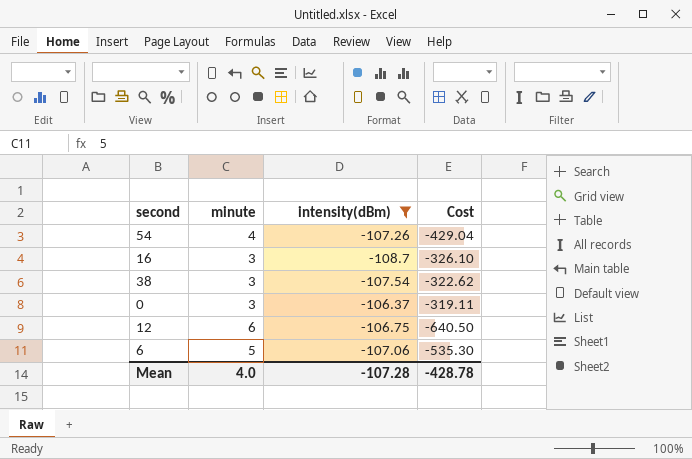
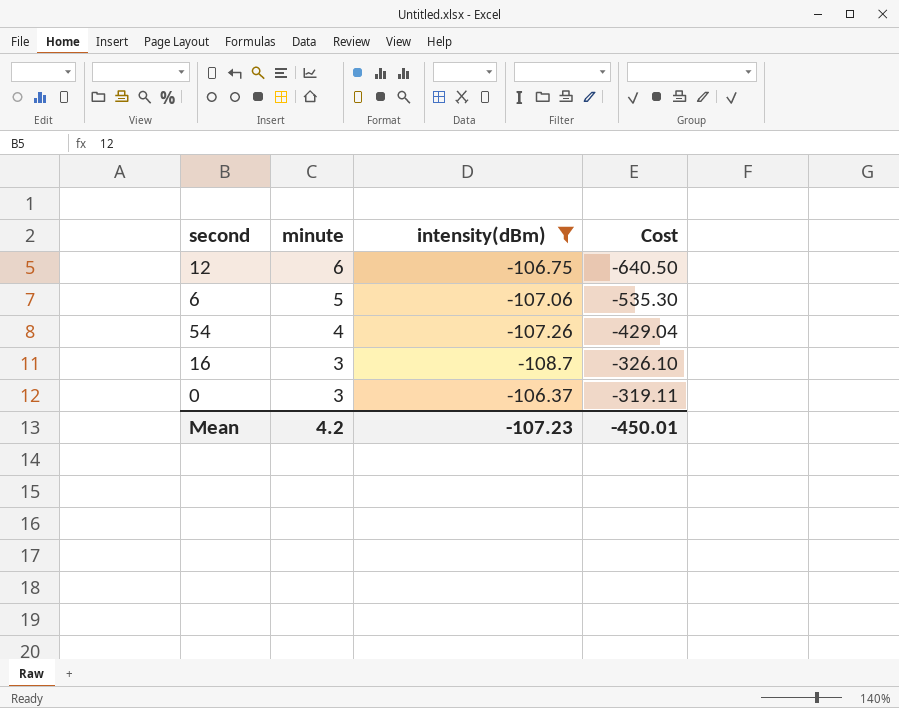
row order: none -> minute descending
row 38: 3 | -107.54 | -322.62 -> none
Mean | minute: 4.0 -> 4.2
Mean | intensity(dBm): -107.28 -> -107.23
Mean | Cost: -428.78 -> -450.01

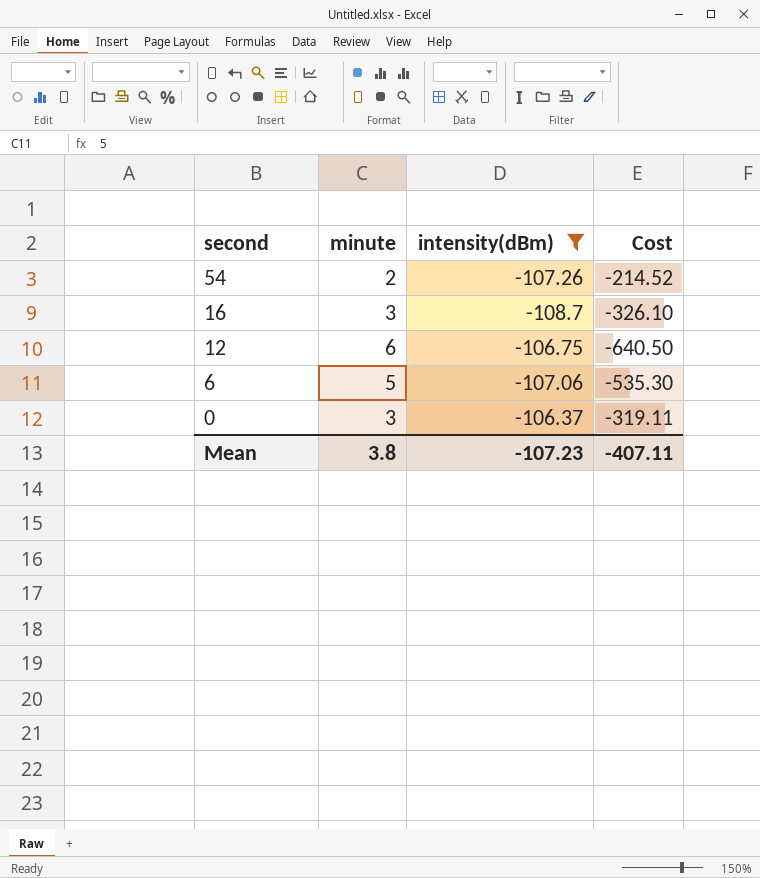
row order: minute descending -> second descending
54 | minute: 4 -> 2
54 | Cost: -429.04 -> -214.52
Mean | minute: 4.2 -> 3.8
Mean | Cost: -450.01 -> -407.11

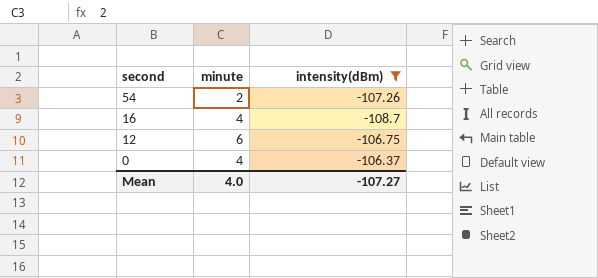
column Cost | formula: [minute] * [intensity(dBm)] -> none
row 6: 5 | -107.06 | -535.30 -> none
16 | minute: 3 -> 4
0 | minute: 3 -> 4
Mean | minute: 3.8 -> 4.0
Mean | intensity(dBm): -107.23 -> -107.27

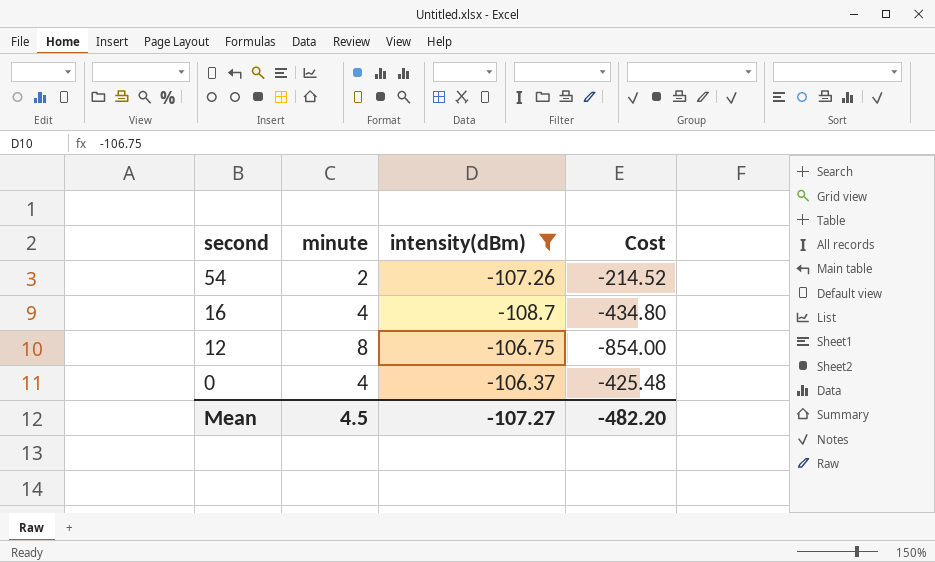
column Cost | formula: none -> [minute] * [intensity(dBm)]
12 | minute: 6 -> 8
Mean | minute: 4.0 -> 4.5

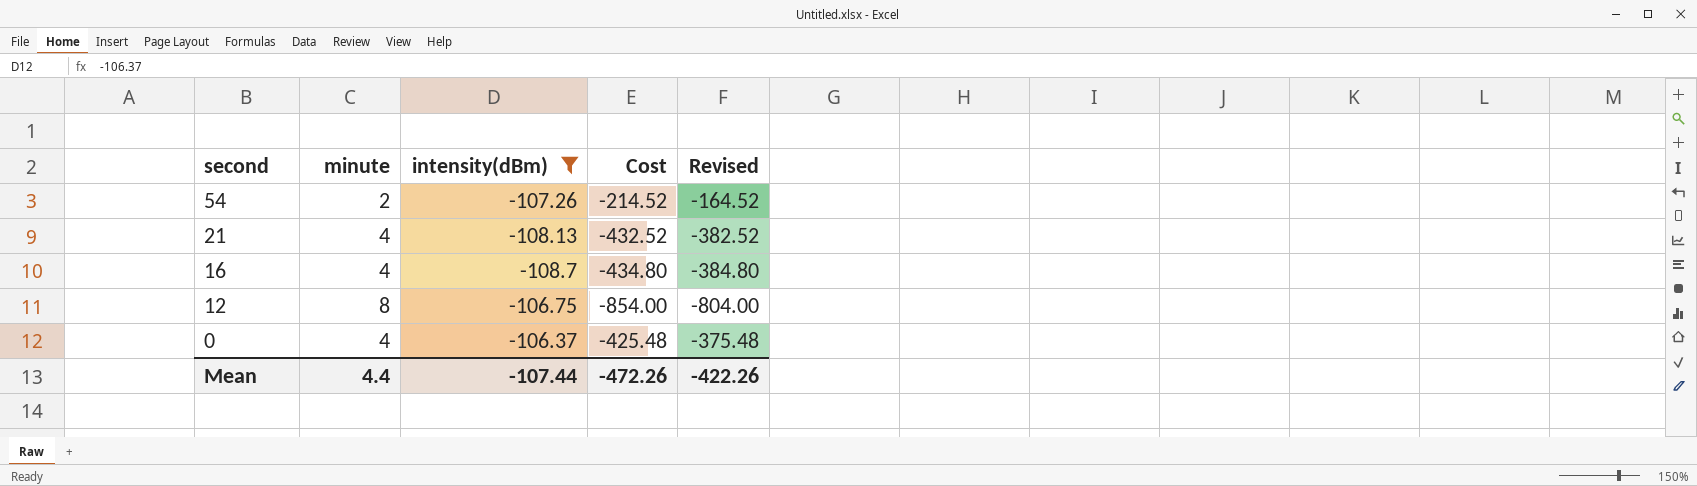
column Revised | formula: none -> [Cost] + 50
row 21: none -> 4 | -108.13 | -432.52 | -382.52
Mean | minute: 4.5 -> 4.4
Mean | intensity(dBm): -107.27 -> -107.44
Mean | Cost: -482.20 -> -472.26

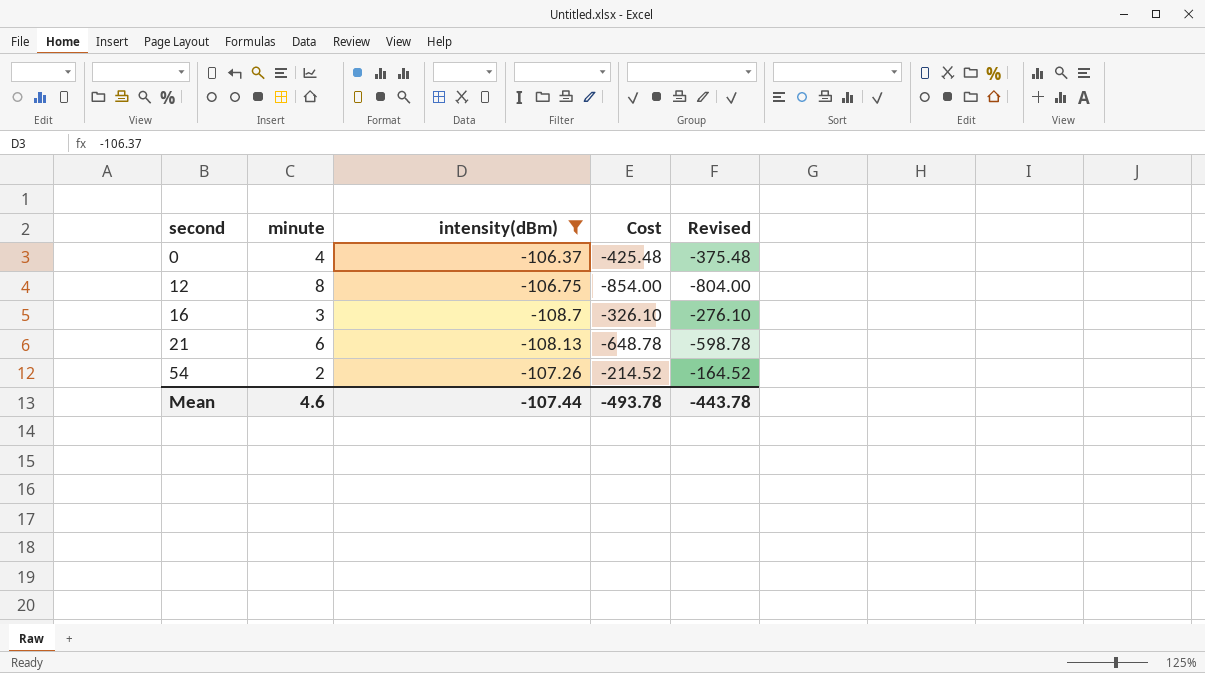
row order: second descending -> second ascending
16 | minute: 4 -> 3
16 | Cost: -434.80 -> -326.10
16 | Revised: -384.80 -> -276.10
21 | minute: 4 -> 6
21 | Cost: -432.52 -> -648.78
21 | Revised: -382.52 -> -598.78
Mean | minute: 4.4 -> 4.6
Mean | Cost: -472.26 -> -493.78
Mean | Revised: -422.26 -> -443.78

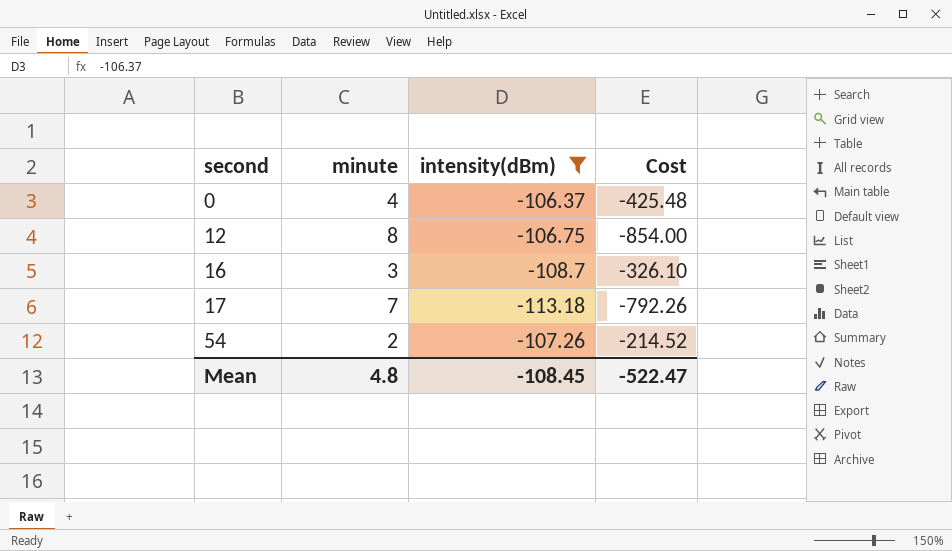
column Revised | formula: [Cost] + 50 -> none
row 21: 6 | -108.13 | -648.78 | -598.78 -> none
row 17: none -> 7 | -113.18 | -792.26
Mean | minute: 4.6 -> 4.8
Mean | intensity(dBm): -107.44 -> -108.45
Mean | Cost: -493.78 -> -522.47

